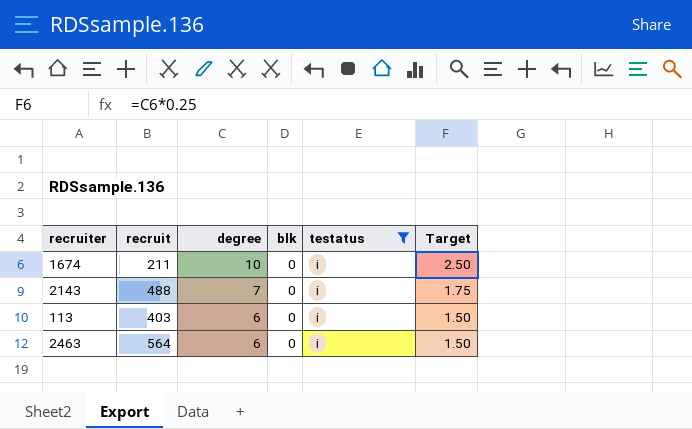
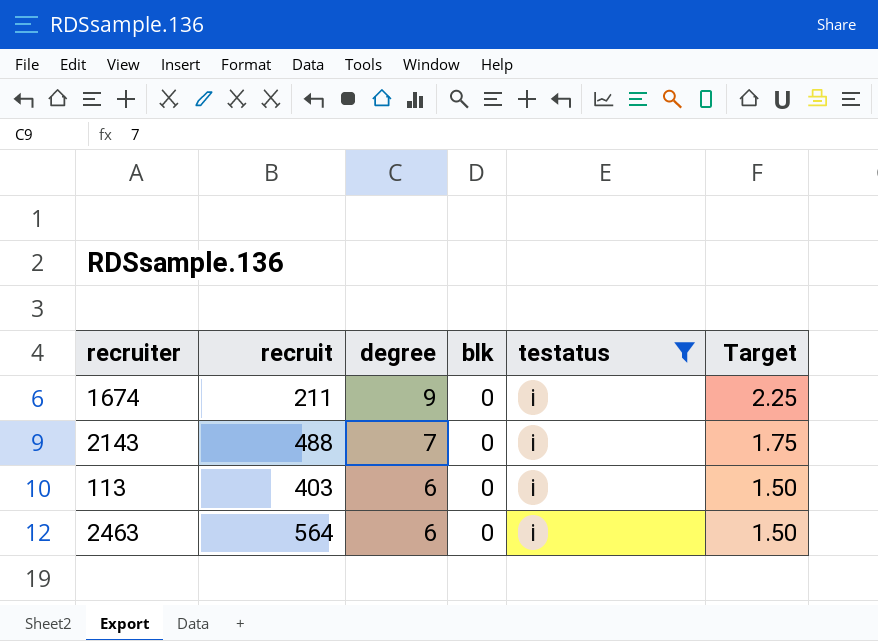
1674 | degree: 10 -> 9
1674 | Target: 2.50 -> 2.25

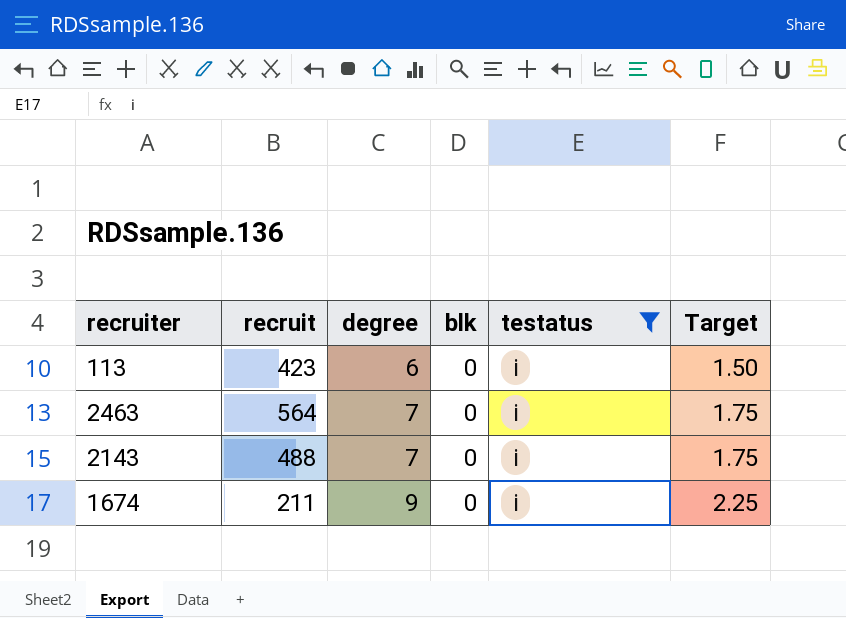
row order: degree descending -> degree ascending
113 | recruit: 403 -> 423
2463 | degree: 6 -> 7
2463 | Target: 1.50 -> 1.75

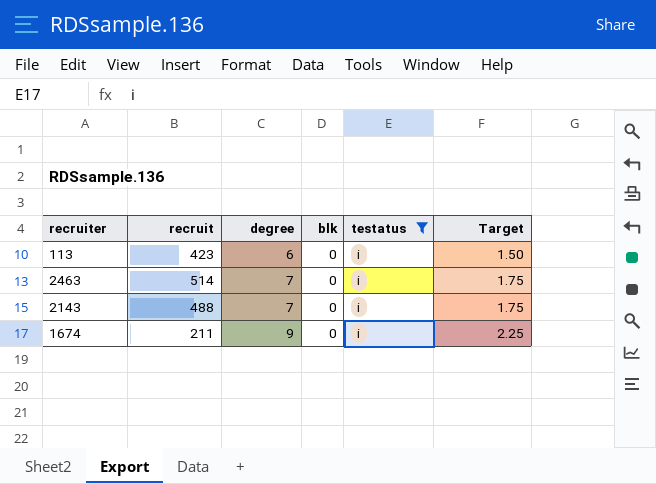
2463 | recruit: 564 -> 514

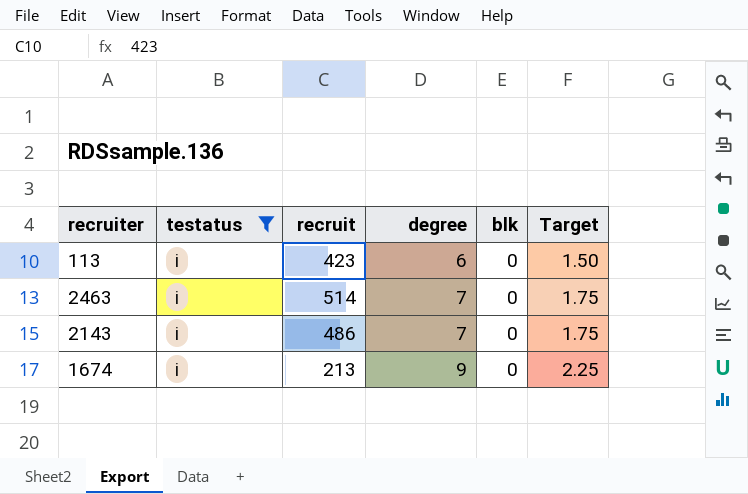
column testatus | position: 5 -> 2
2143 | recruit: 488 -> 486
1674 | recruit: 211 -> 213

